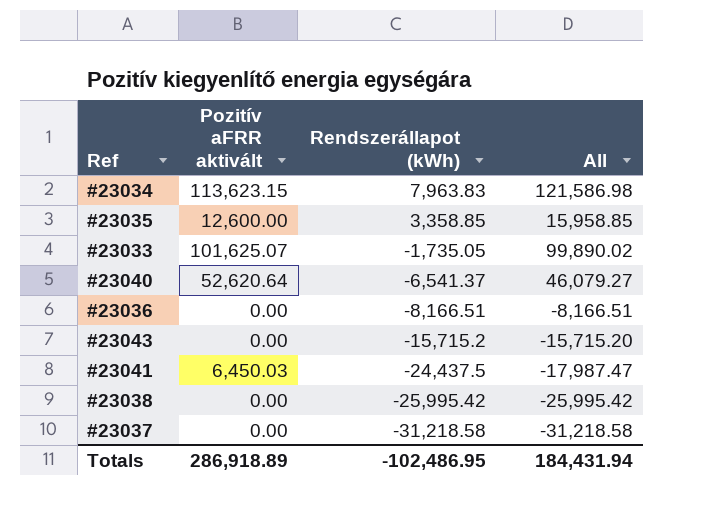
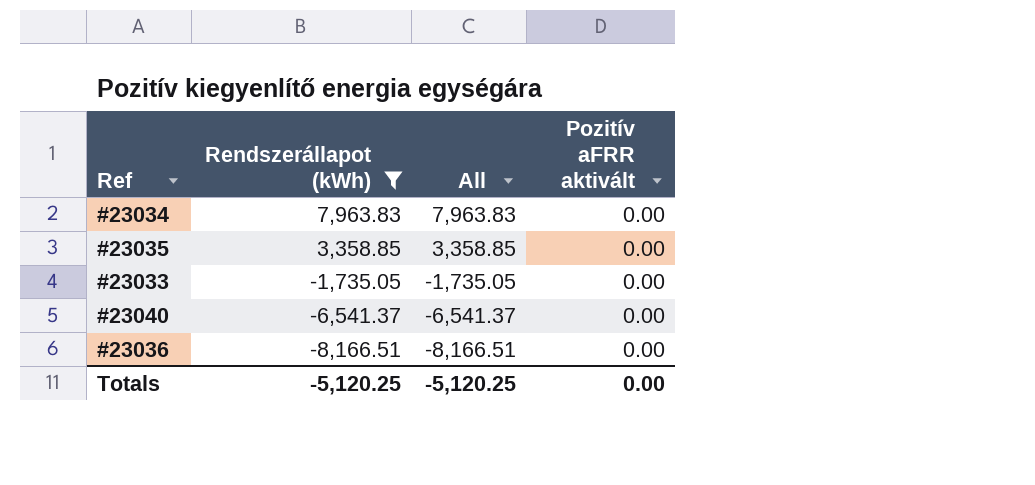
filter: none -> Rendszerállapot (kWh) >= -8,166.51
column Pozitív aFRR aktivált | position: 2 -> 4
#23034 | All: 121,586.98 -> 7,963.83
#23034 | Pozitív aFRR aktivált: 113,623.15 -> 0.00
#23035 | All: 15,958.85 -> 3,358.85
#23035 | Pozitív aFRR aktivált: 12,600.00 -> 0.00
#23033 | All: 99,890.02 -> -1,735.05
#23033 | Pozitív aFRR aktivált: 101,625.07 -> 0.00
#23040 | All: 46,079.27 -> -6,541.37
#23040 | Pozitív aFRR aktivált: 52,620.64 -> 0.00
Totals | Rendszerállapot (kWh): -102,486.95 -> -5,120.25
Totals | All: 184,431.94 -> -5,120.25
Totals | Pozitív aFRR aktivált: 286,918.89 -> 0.00

